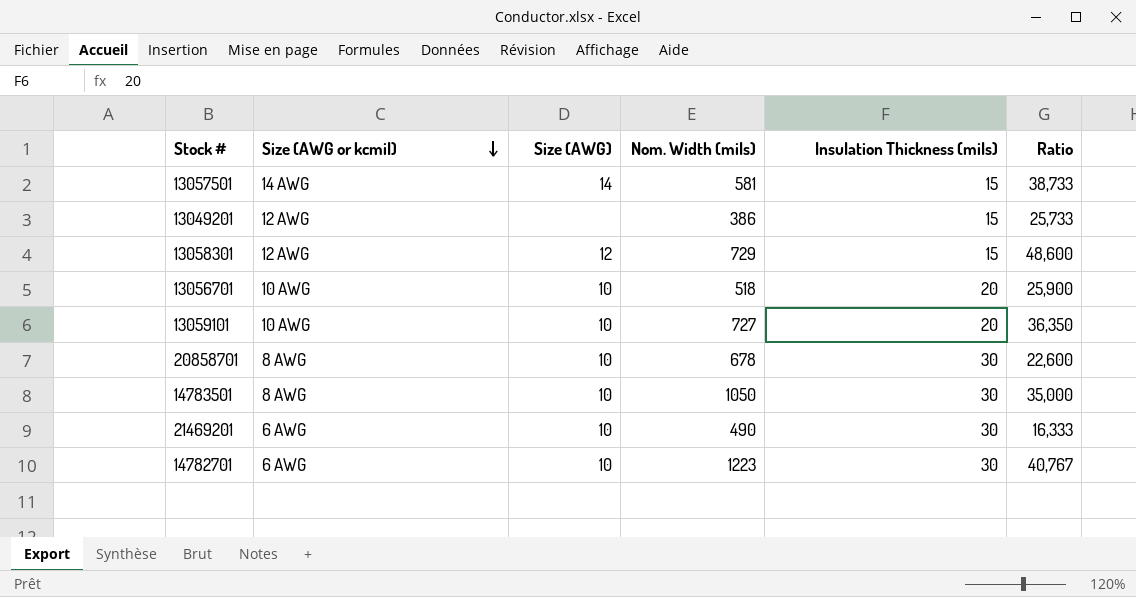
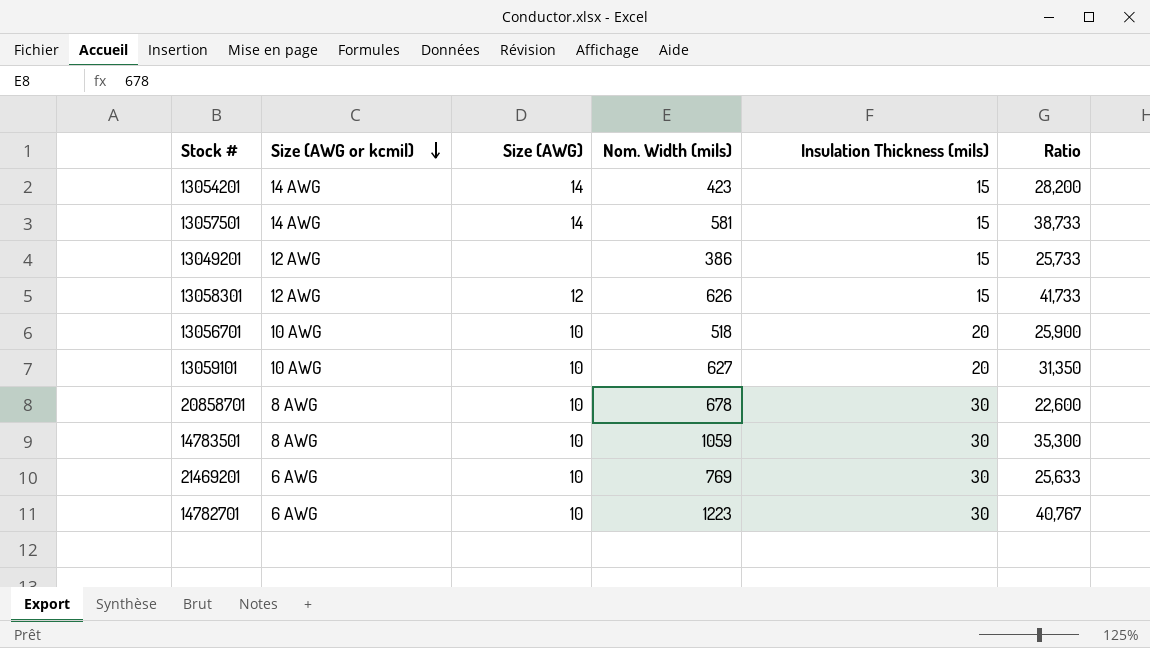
row 13054201: none -> 14 AWG | 14 | 423 | 15 | 28,200
13058301 | Nom. Width (mils): 729 -> 626
13058301 | Ratio: 48,600 -> 41,733
13059101 | Nom. Width (mils): 727 -> 627
13059101 | Ratio: 36,350 -> 31,350
14783501 | Nom. Width (mils): 1050 -> 1059
14783501 | Ratio: 35,000 -> 35,300
21469201 | Nom. Width (mils): 490 -> 769
21469201 | Ratio: 16,333 -> 25,633

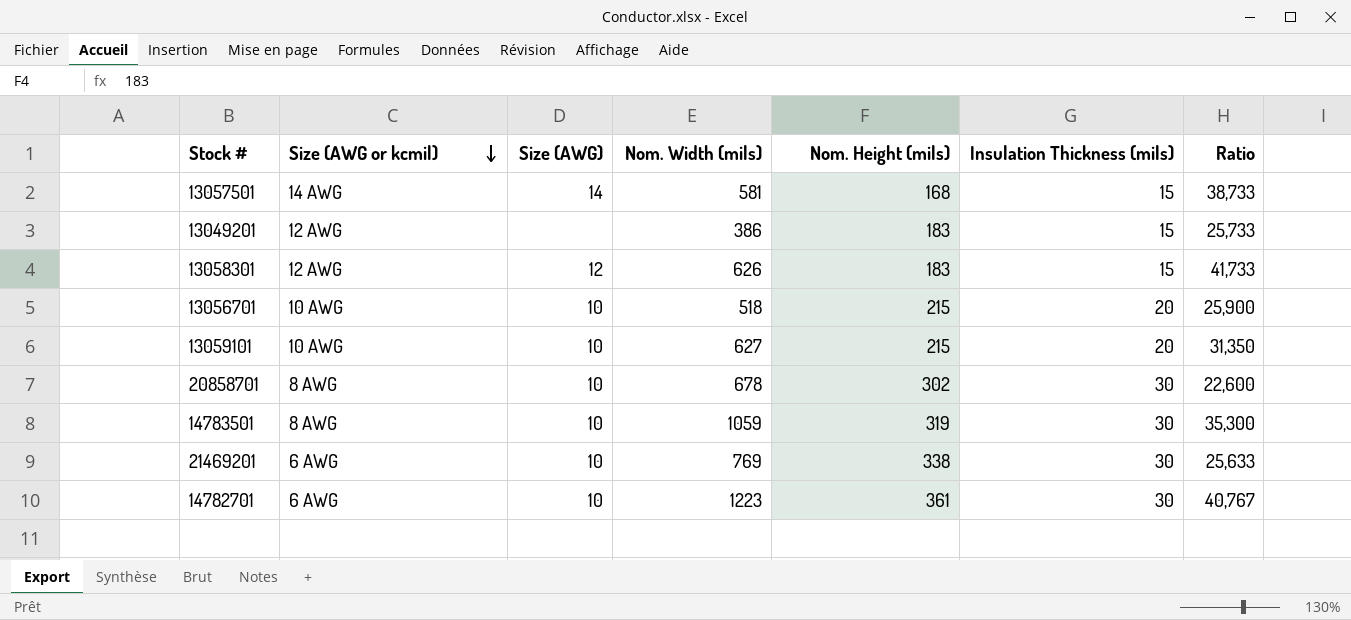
column Nom. Height (mils) | position: none -> 5
row 13054201: 14 AWG | 14 | 423 | 15 | 28,200 -> none

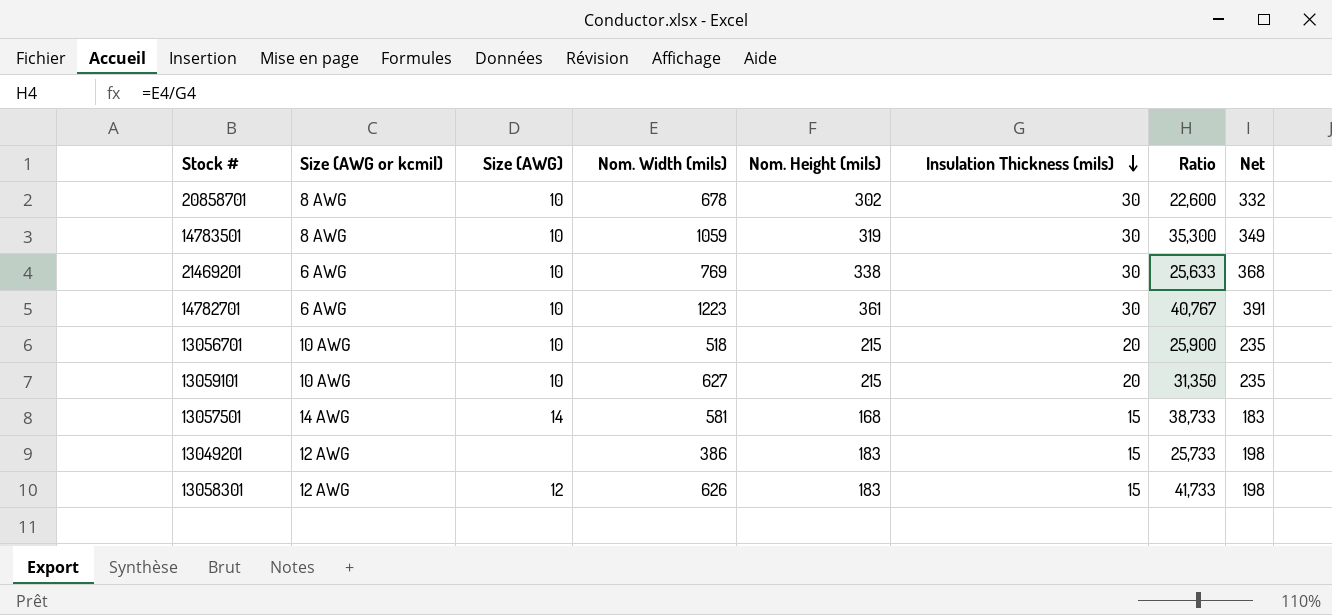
row order: Size (AWG or kcmil) descending -> Insulation Thickness (mils) descending
column Net | formula: none -> [Nom. Height (mils)] + [Insulation Thickness (mils)]

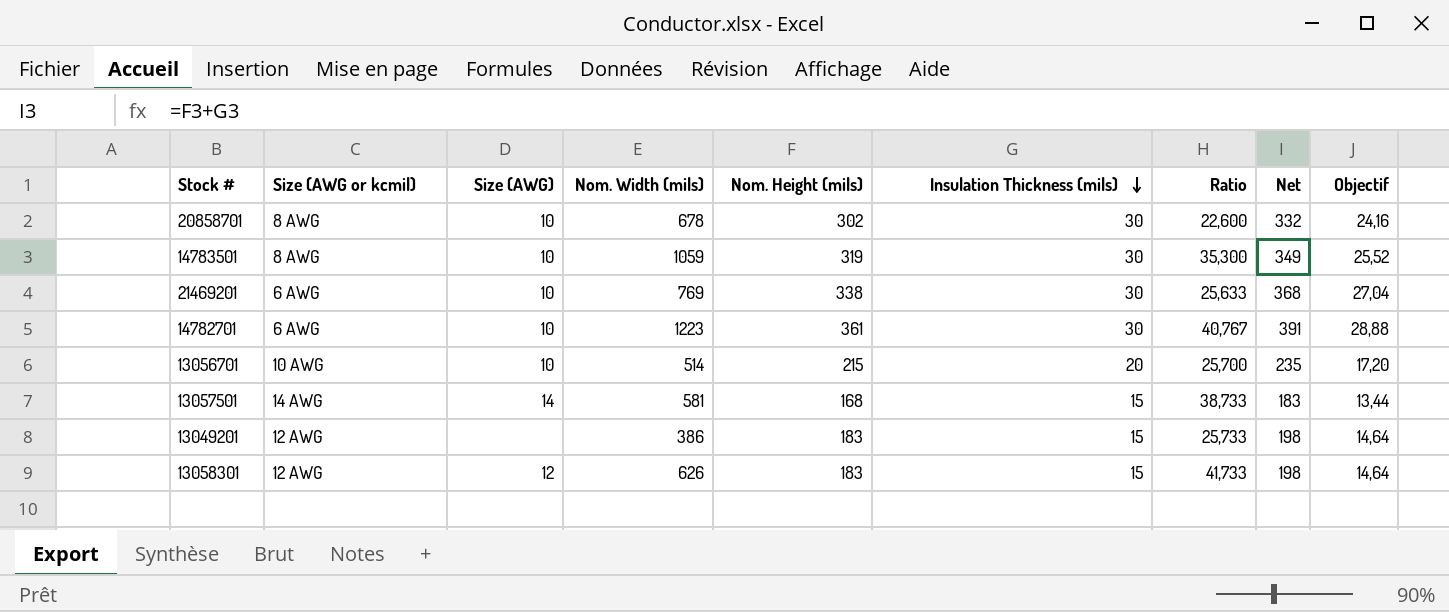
column Objectif | formula: none -> [Nom. Height (mils)] * 0,08
row 13059101: 10 AWG | 10 | 627 | 215 | 20 | 31,350 | 235 -> none
13056701 | Nom. Width (mils): 518 -> 514
13056701 | Ratio: 25,900 -> 25,700

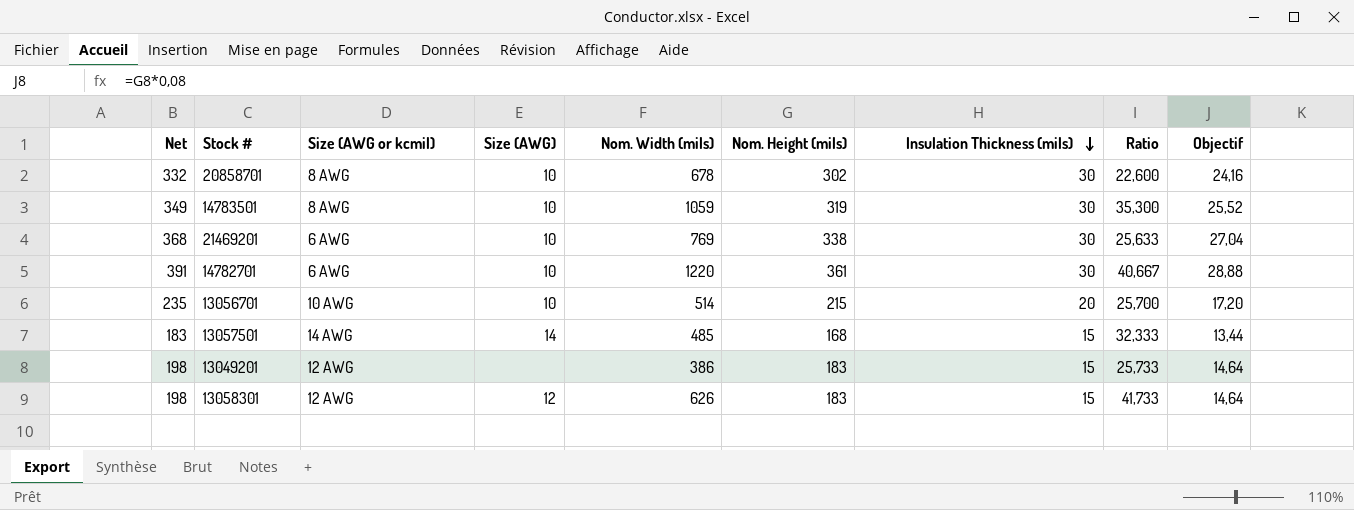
column Net | position: 8 -> 1
14782701 | Nom. Width (mils): 1223 -> 1220
14782701 | Ratio: 40,767 -> 40,667
13057501 | Nom. Width (mils): 581 -> 485
13057501 | Ratio: 38,733 -> 32,333

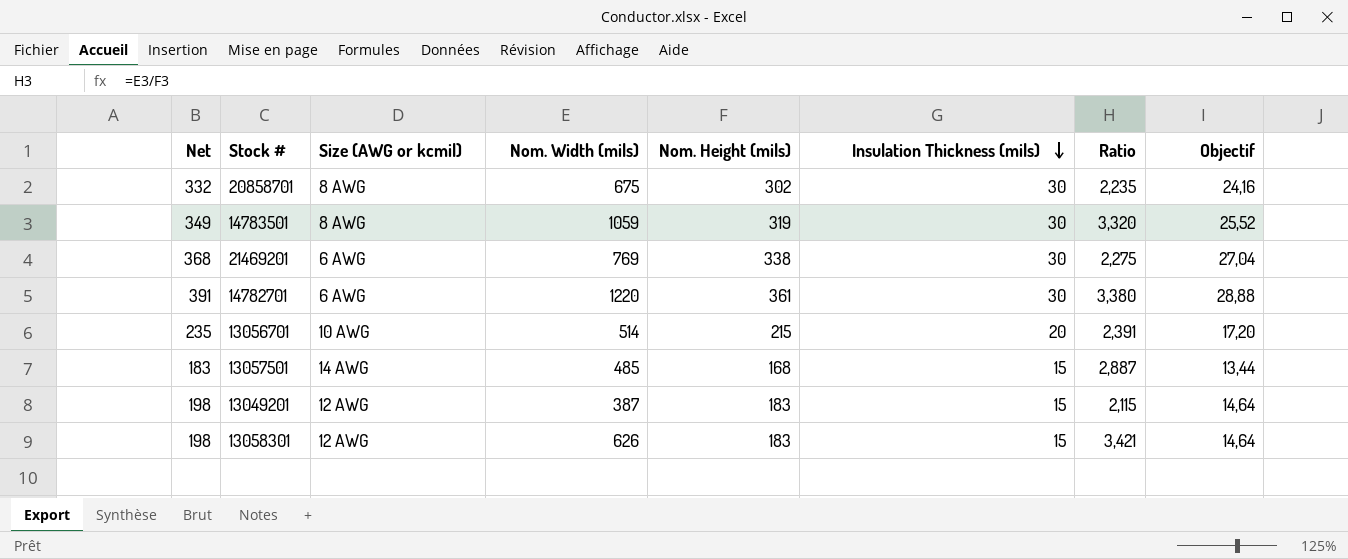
column Size (AWG) | position: 4 -> none
column Ratio | formula: [Nom. Width (mils)] / [Insulation Thickness (mils)] -> [Nom. Width (mils)] / [Nom. Height (mils)]
20858701 | Nom. Width (mils): 678 -> 675
13049201 | Nom. Width (mils): 386 -> 387

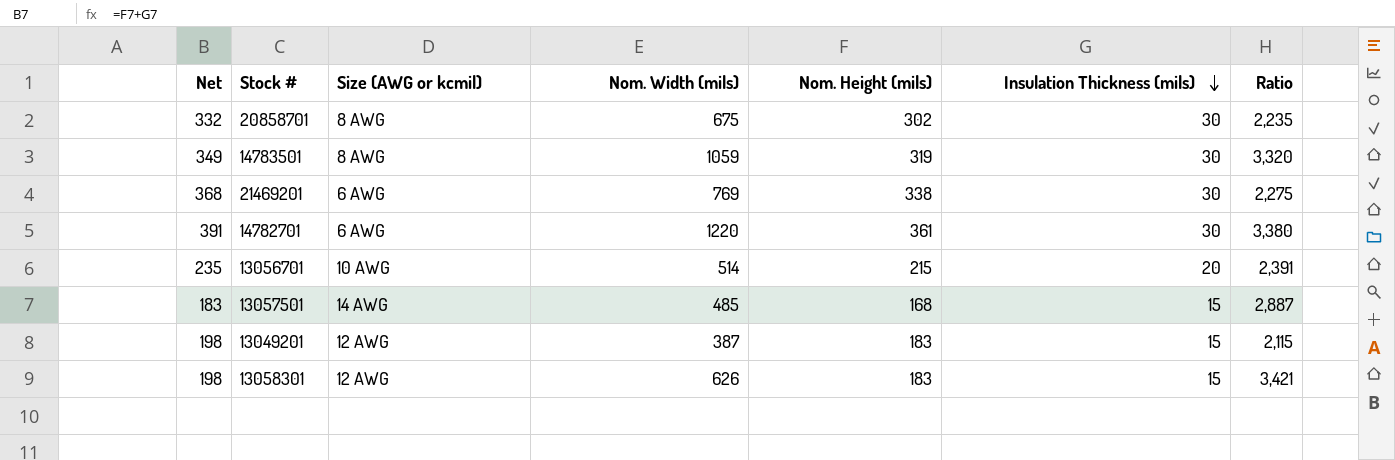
column Objectif | formula: [Nom. Height (mils)] * 0,08 -> none

